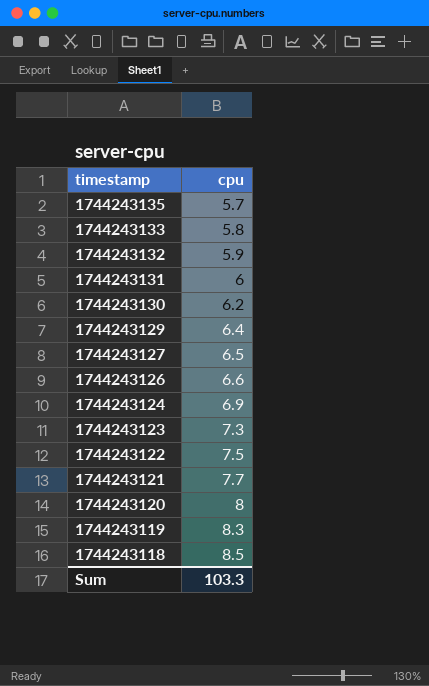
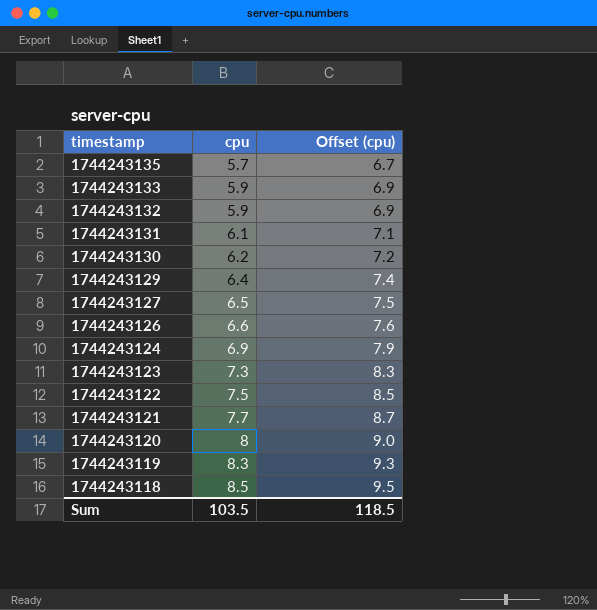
column Offset (cpu) | formula: none -> [cpu] + 1
1744243133 | cpu: 5.8 -> 5.9
1744243131 | cpu: 6 -> 6.1
Sum | cpu: 103.3 -> 103.5

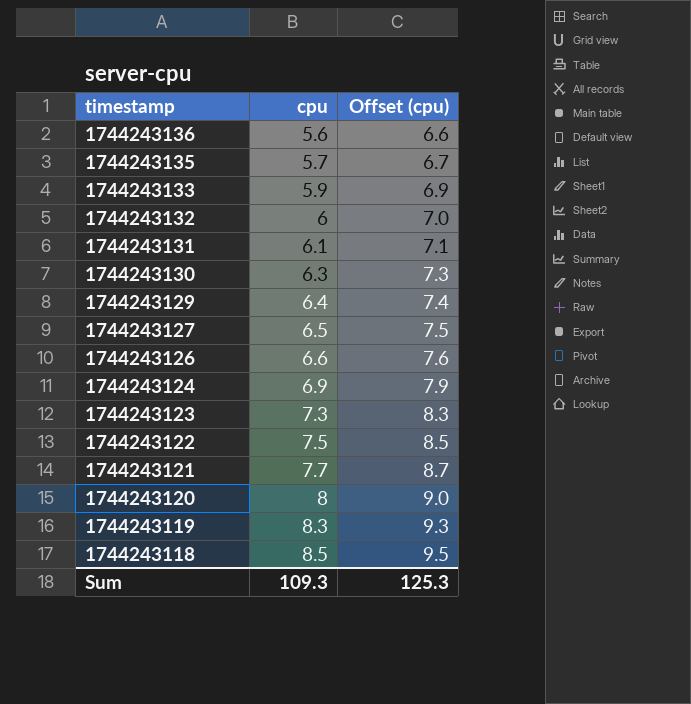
row 1744243136: none -> 5.6 | 6.6
1744243132 | cpu: 5.9 -> 6
1744243132 | Offset (cpu): 6.9 -> 7.0
1744243130 | cpu: 6.2 -> 6.3
1744243130 | Offset (cpu): 7.2 -> 7.3
Sum | cpu: 103.5 -> 109.3
Sum | Offset (cpu): 118.5 -> 125.3

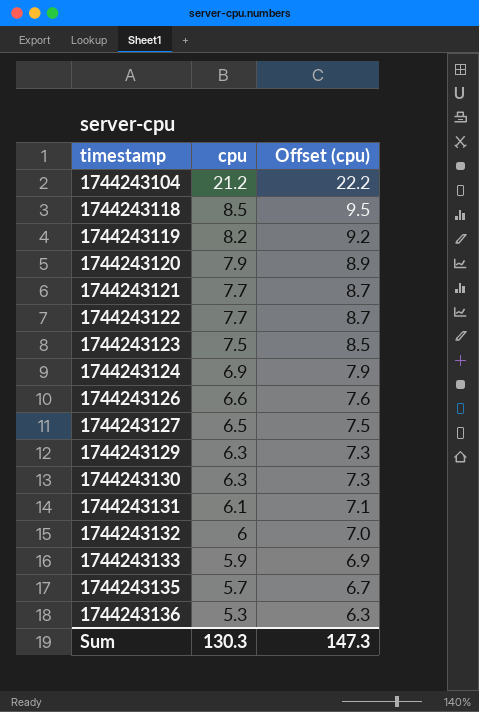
row order: timestamp descending -> timestamp ascending
row 1744243104: none -> 21.2 | 22.2
1744243119 | cpu: 8.3 -> 8.2
1744243119 | Offset (cpu): 9.3 -> 9.2
1744243120 | cpu: 8 -> 7.9
1744243120 | Offset (cpu): 9.0 -> 8.9
1744243122 | cpu: 7.5 -> 7.7
1744243122 | Offset (cpu): 8.5 -> 8.7
1744243123 | cpu: 7.3 -> 7.5
1744243123 | Offset (cpu): 8.3 -> 8.5
1744243129 | cpu: 6.4 -> 6.3
1744243129 | Offset (cpu): 7.4 -> 7.3
1744243136 | cpu: 5.6 -> 5.3
1744243136 | Offset (cpu): 6.6 -> 6.3
Sum | cpu: 109.3 -> 130.3
Sum | Offset (cpu): 125.3 -> 147.3

